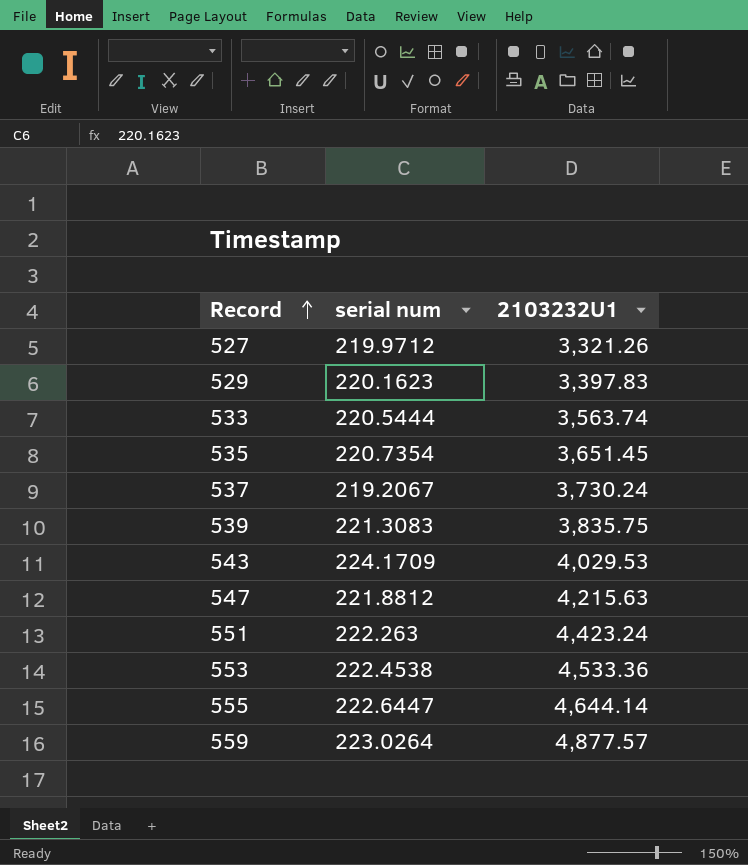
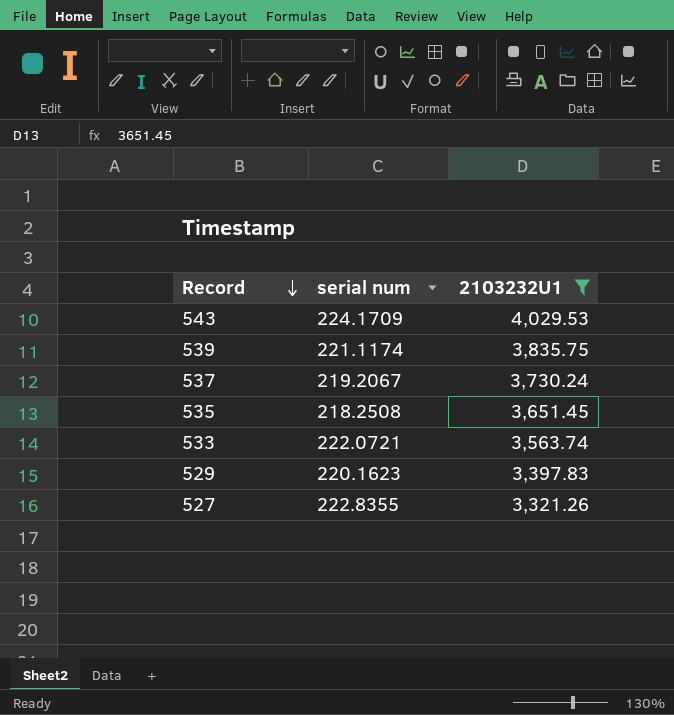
filter: none -> 2103232U1 <= 4,029.53
row order: Record ascending -> Record descending
539 | serial num: 221.3083 -> 221.1174
535 | serial num: 220.7354 -> 218.2508
533 | serial num: 220.5444 -> 222.0721
527 | serial num: 219.9712 -> 222.8355

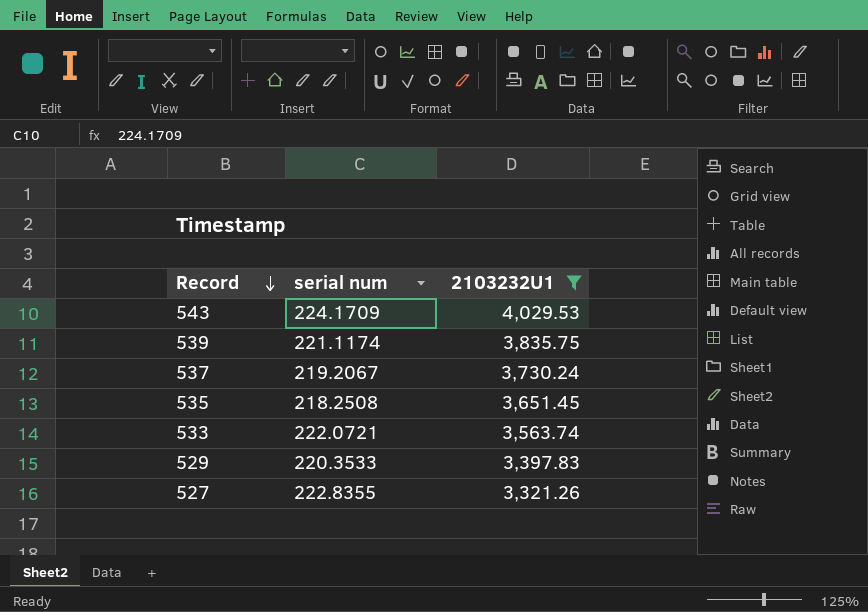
529 | serial num: 220.1623 -> 220.3533

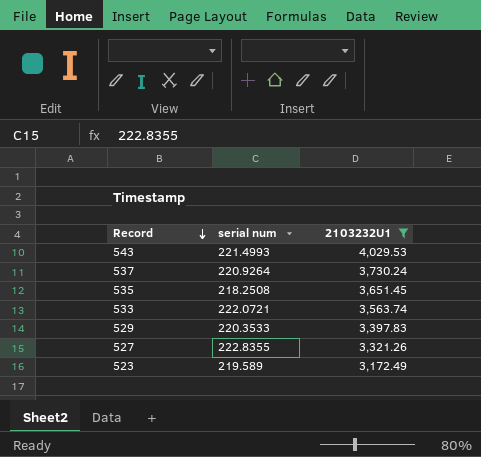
row 539: 221.1174 | 3,835.75 -> none
543 | serial num: 224.1709 -> 221.4993
537 | serial num: 219.2067 -> 220.9264
row 523: none -> 219.589 | 3,172.49

